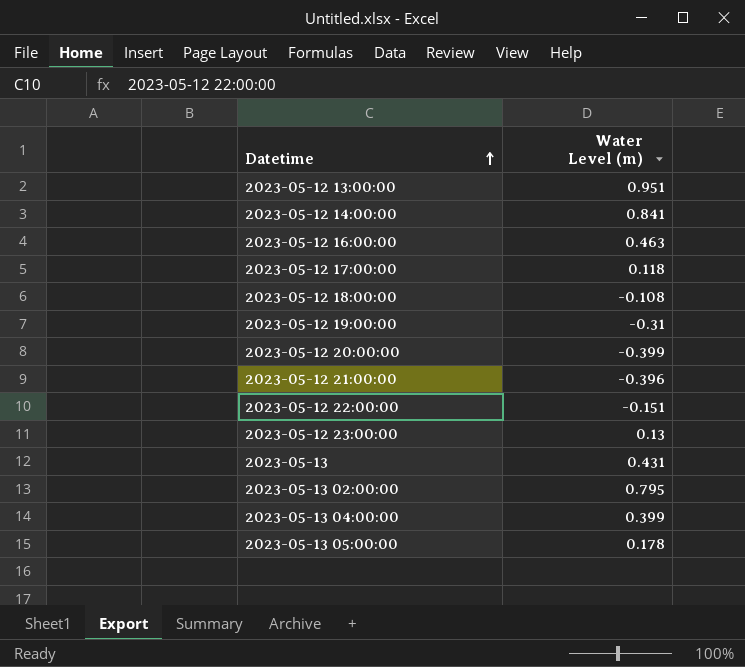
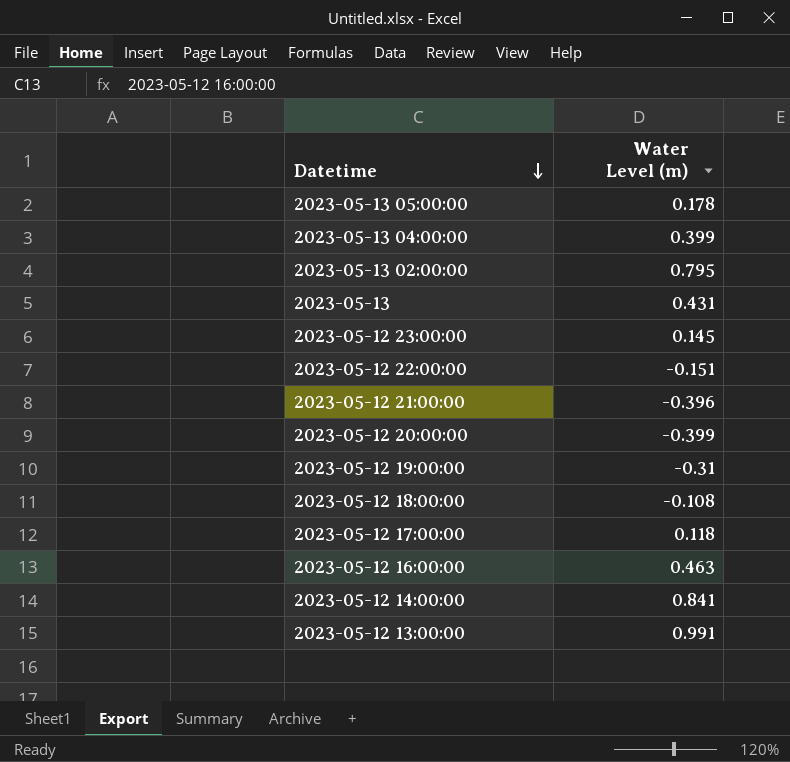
row order: Datetime ascending -> Datetime descending
2023-05-12 23:00:00 | Water Level (m): 0.13 -> 0.145
2023-05-12 13:00:00 | Water Level (m): 0.951 -> 0.991

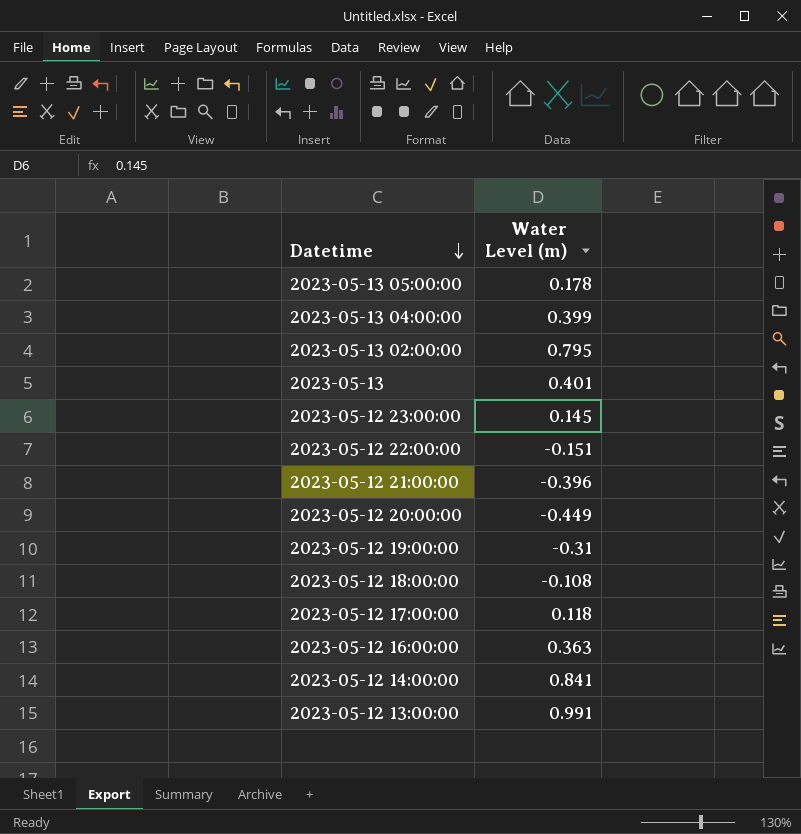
2023-05-13 | Water Level (m): 0.431 -> 0.401
2023-05-12 20:00:00 | Water Level (m): -0.399 -> -0.449
2023-05-12 16:00:00 | Water Level (m): 0.463 -> 0.363

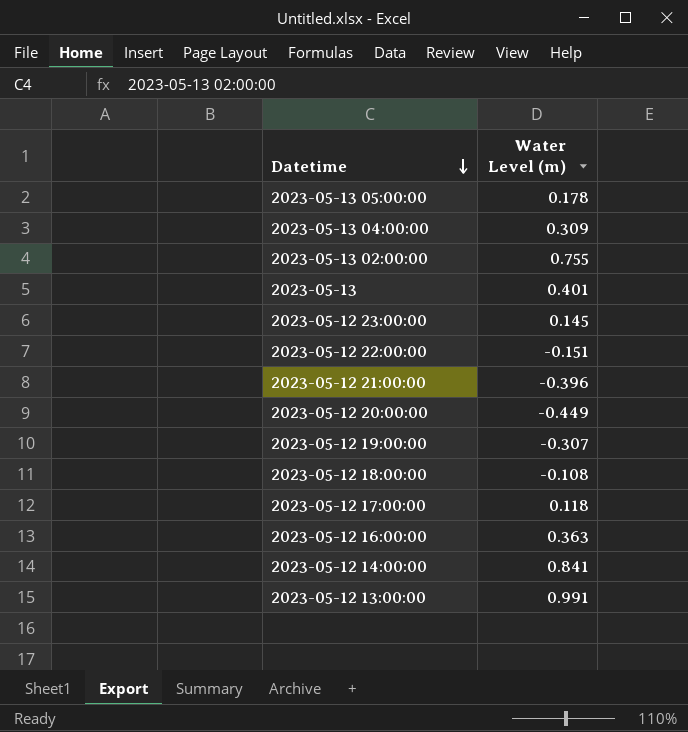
2023-05-13 04:00:00 | Water Level (m): 0.399 -> 0.309
2023-05-13 02:00:00 | Water Level (m): 0.795 -> 0.755
2023-05-12 19:00:00 | Water Level (m): -0.31 -> -0.307

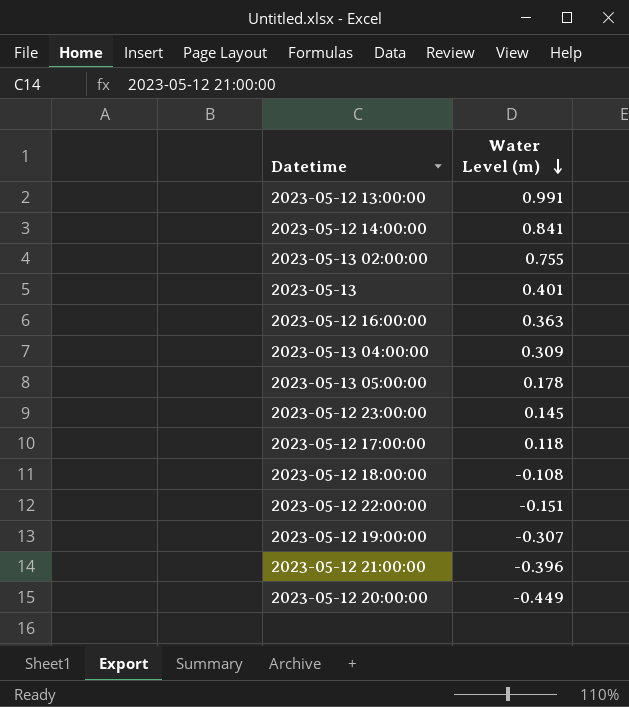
row order: Datetime descending -> Water Level (m) descending

